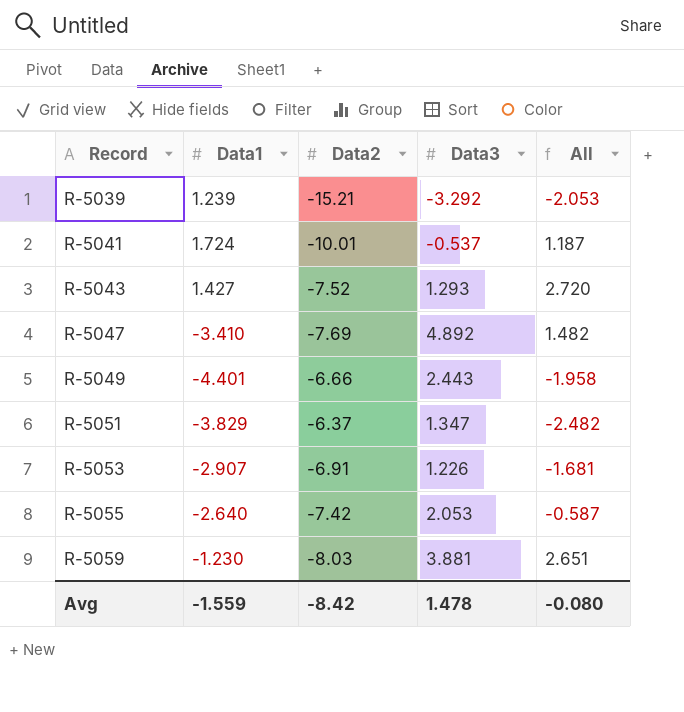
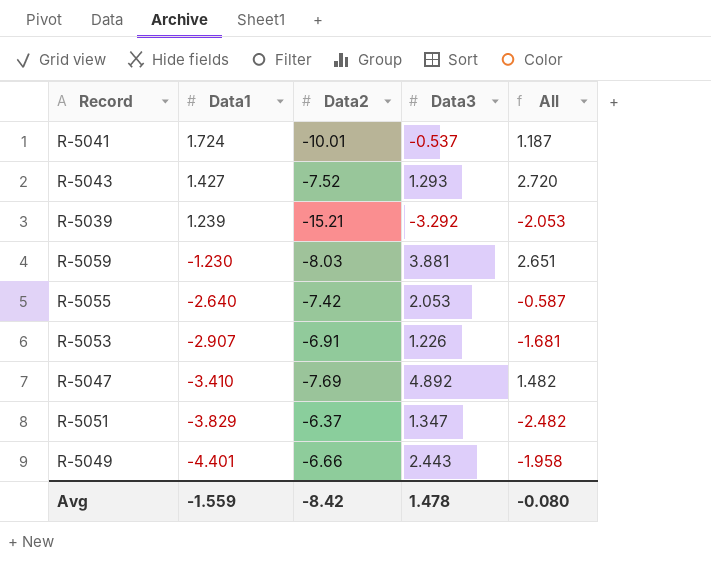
row order: Record ascending -> Data1 descending

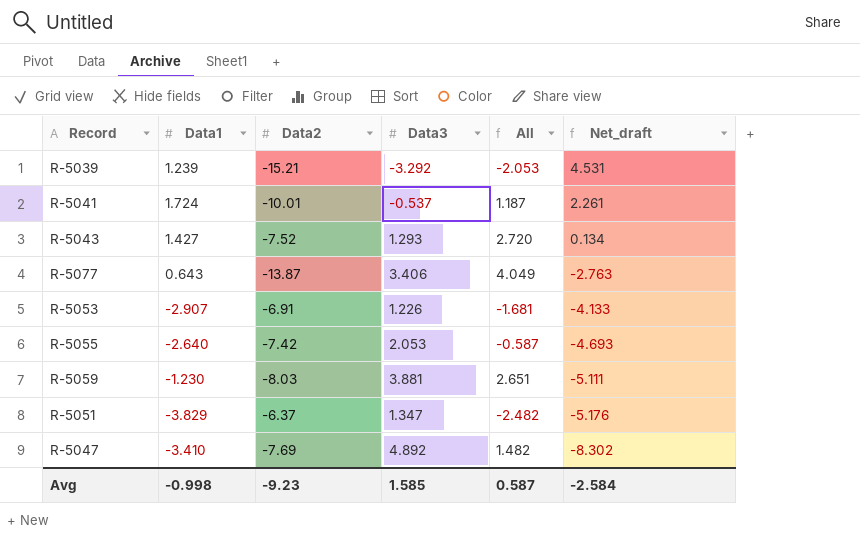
row order: Data1 descending -> Net_draft descending
column Net_draft | formula: none -> [Data1] - [Data3]
row R-5049: -4.401 | -6.66 | 2.443 | -1.958 -> none
row R-5077: none -> 0.643 | -13.87 | 3.406 | 4.049 | -2.763
Avg | Data1: -1.559 -> -0.998
Avg | Data2: -8.42 -> -9.23
Avg | Data3: 1.478 -> 1.585
Avg | All: -0.080 -> 0.587

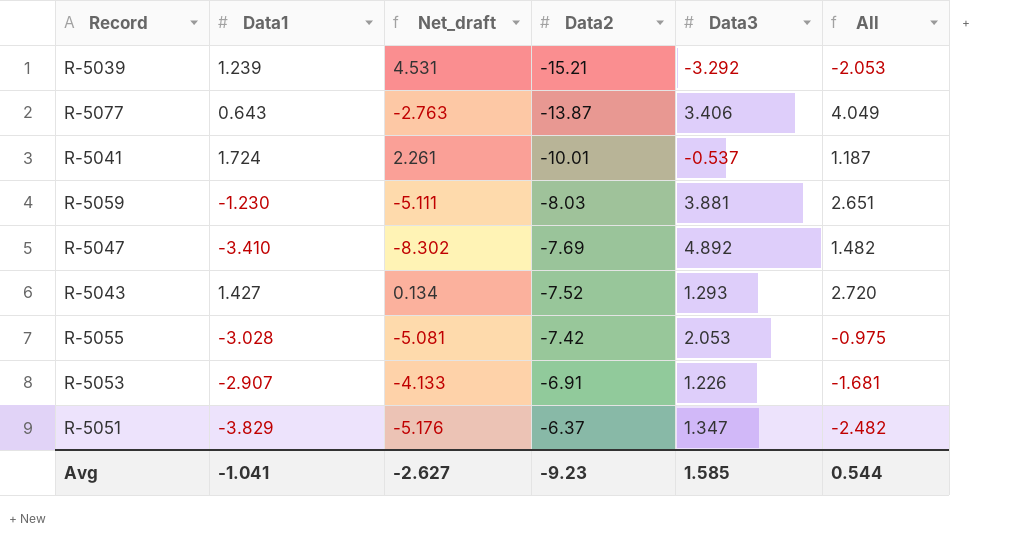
row order: Net_draft descending -> Data2 ascending
column Net_draft | position: 6 -> 3
R-5055 | Data1: -2.640 -> -3.028
R-5055 | Net_draft: -4.693 -> -5.081
R-5055 | All: -0.587 -> -0.975
Avg | Data1: -0.998 -> -1.041
Avg | Net_draft: -2.584 -> -2.627
Avg | All: 0.587 -> 0.544

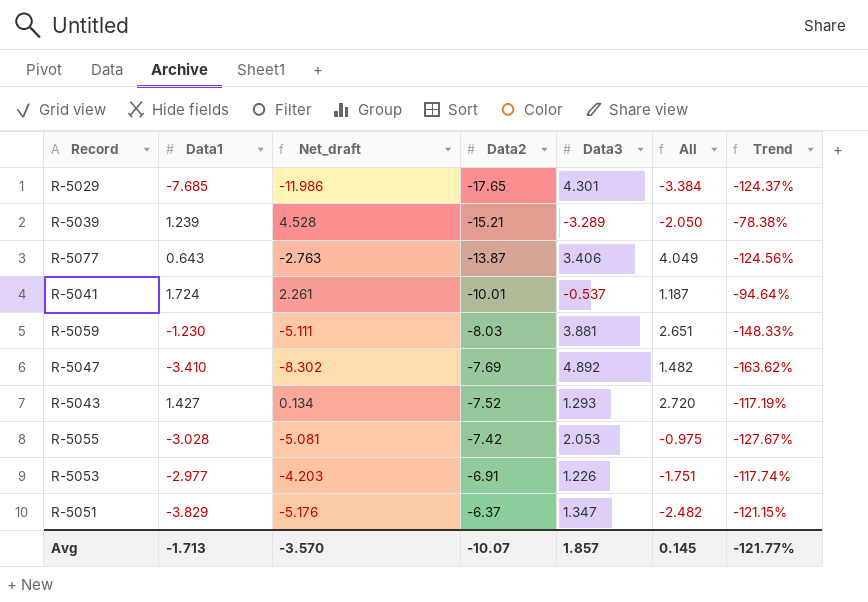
column Trend | formula: none -> ([Data3] - [Data2]) / [Data2]
row R-5029: none -> -7.685 | -11.986 | -17.65 | 4.301 | -3.384 | -124.37%
R-5039 | Net_draft: 4.531 -> 4.528
R-5039 | Data3: -3.292 -> -3.289
R-5039 | All: -2.053 -> -2.050
R-5053 | Data1: -2.907 -> -2.977
R-5053 | Net_draft: -4.133 -> -4.203
R-5053 | All: -1.681 -> -1.751
Avg | Data1: -1.041 -> -1.713
Avg | Net_draft: -2.627 -> -3.570
Avg | Data2: -9.23 -> -10.07
Avg | Data3: 1.585 -> 1.857
Avg | All: 0.544 -> 0.145

